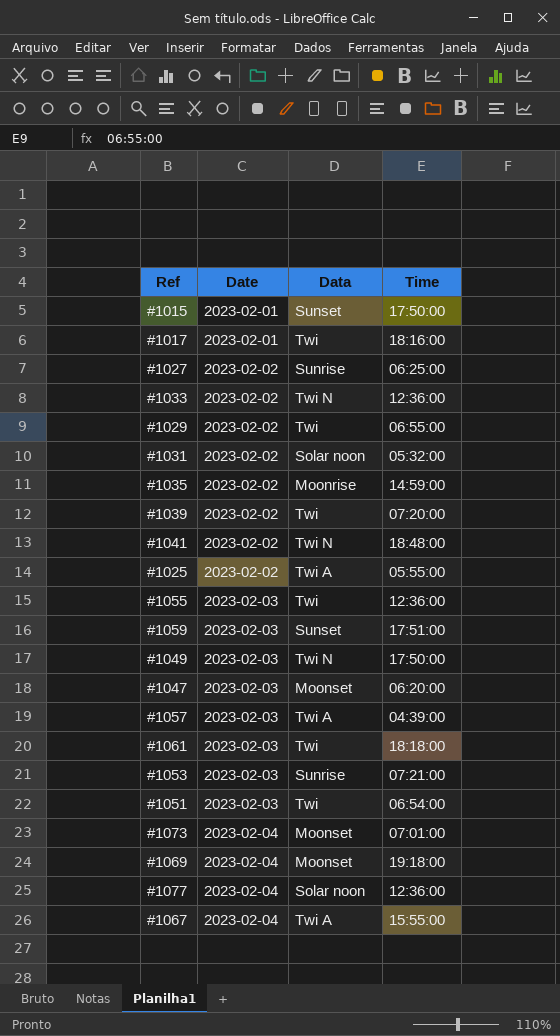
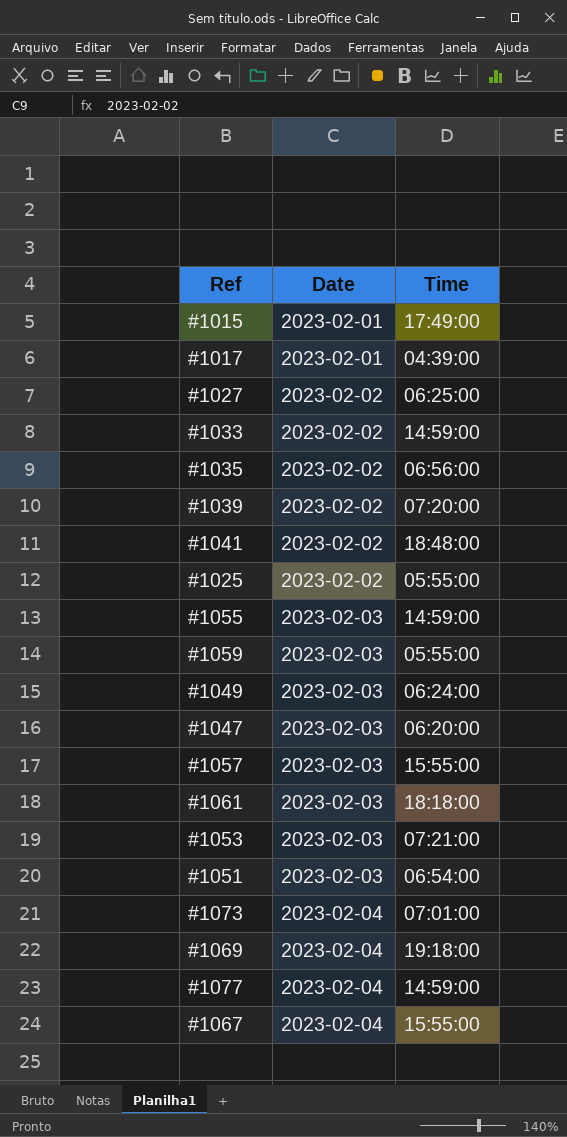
column Data | position: 3 -> none
row #1029: 2023-02-02 | Twi | 06:55:00 -> none
row #1031: 2023-02-02 | Solar noon | 05:32:00 -> none
#1015 | Time: 17:50:00 -> 17:49:00
#1017 | Time: 18:16:00 -> 04:39:00
#1033 | Time: 12:36:00 -> 14:59:00
#1035 | Time: 14:59:00 -> 06:56:00
#1055 | Time: 12:36:00 -> 14:59:00
#1059 | Time: 17:51:00 -> 05:55:00
#1049 | Time: 17:50:00 -> 06:24:00
#1057 | Time: 04:39:00 -> 15:55:00
#1077 | Time: 12:36:00 -> 14:59:00

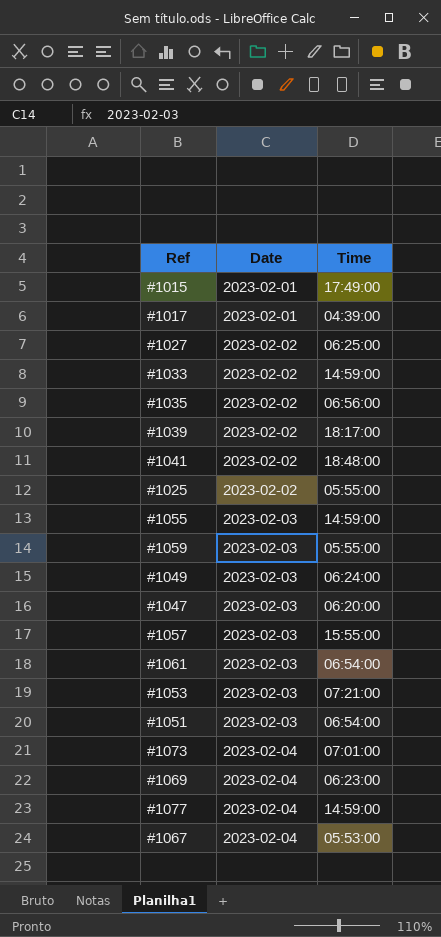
#1039 | Time: 07:20:00 -> 18:17:00
#1061 | Time: 18:18:00 -> 06:54:00
#1069 | Time: 19:18:00 -> 06:23:00
#1067 | Time: 15:55:00 -> 05:53:00

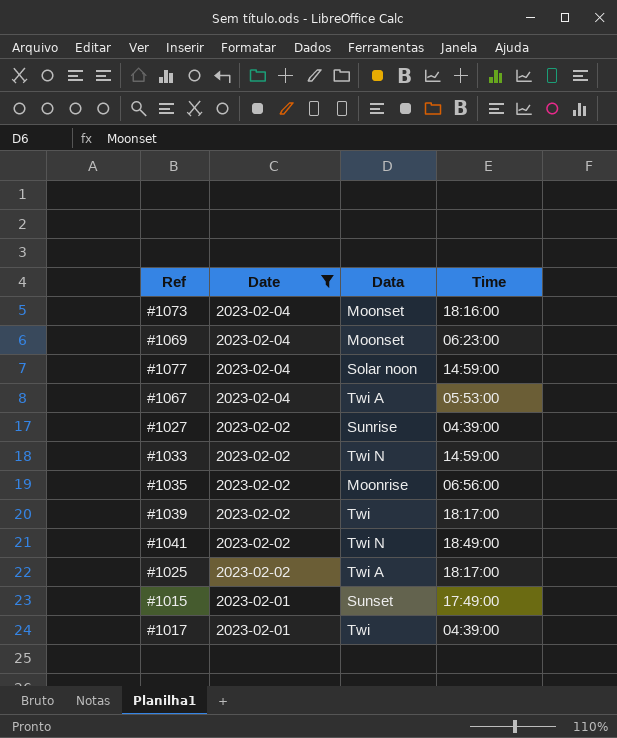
filter: none -> Date != 2023-02-03
row order: Date ascending -> Date descending
column Data | position: none -> 3
#1073 | Time: 07:01:00 -> 18:16:00
#1027 | Time: 06:25:00 -> 04:39:00
#1041 | Time: 18:48:00 -> 18:49:00
#1025 | Time: 05:55:00 -> 18:17:00

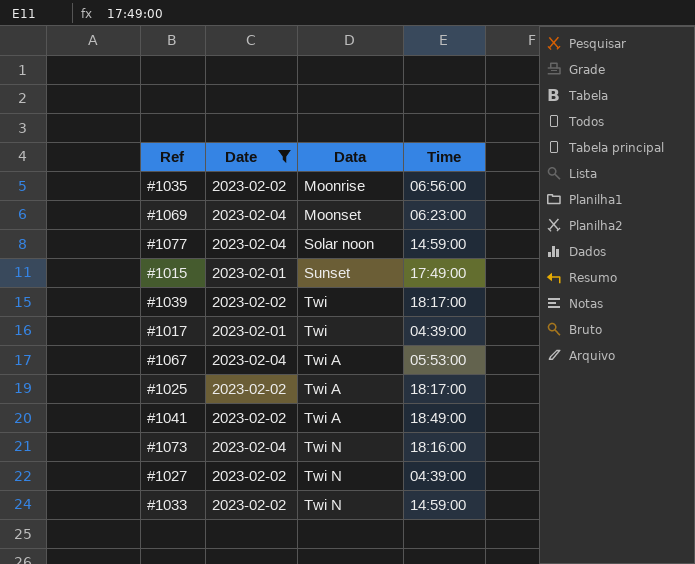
row order: Date descending -> Data ascending
#1041 | Data: Twi N -> Twi A
#1073 | Data: Moonset -> Twi N
#1027 | Data: Sunrise -> Twi N

